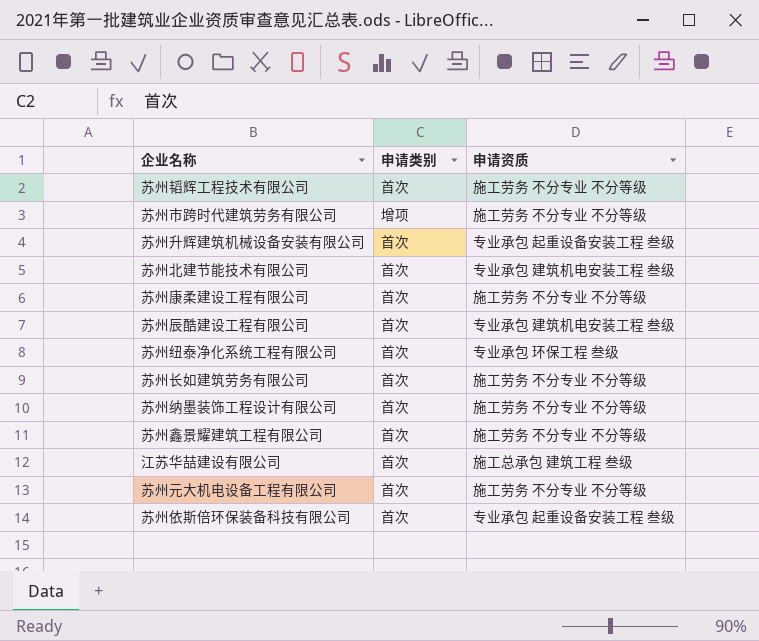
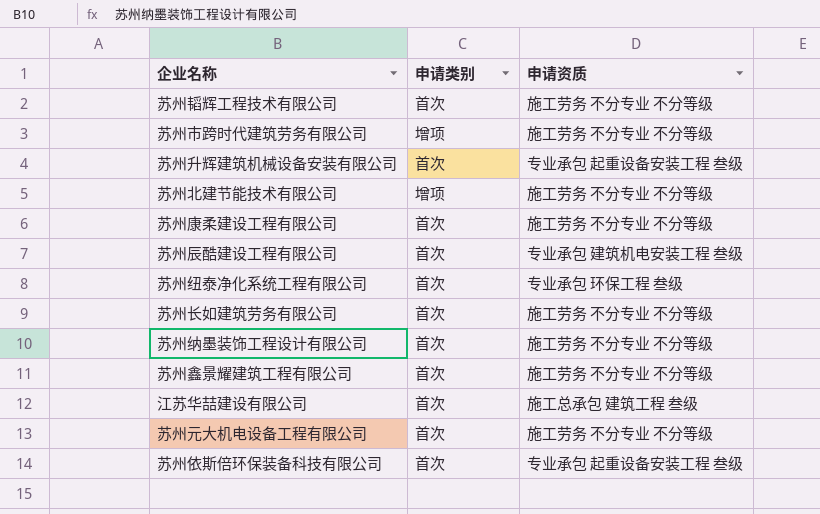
苏州北建节能技术有限公司 | 申请类别: 首次 -> 增项
苏州北建节能技术有限公司 | 申请资质: 专业承包 建筑机电安装工程 叁级 -> 施工劳务 不分专业 不分等级

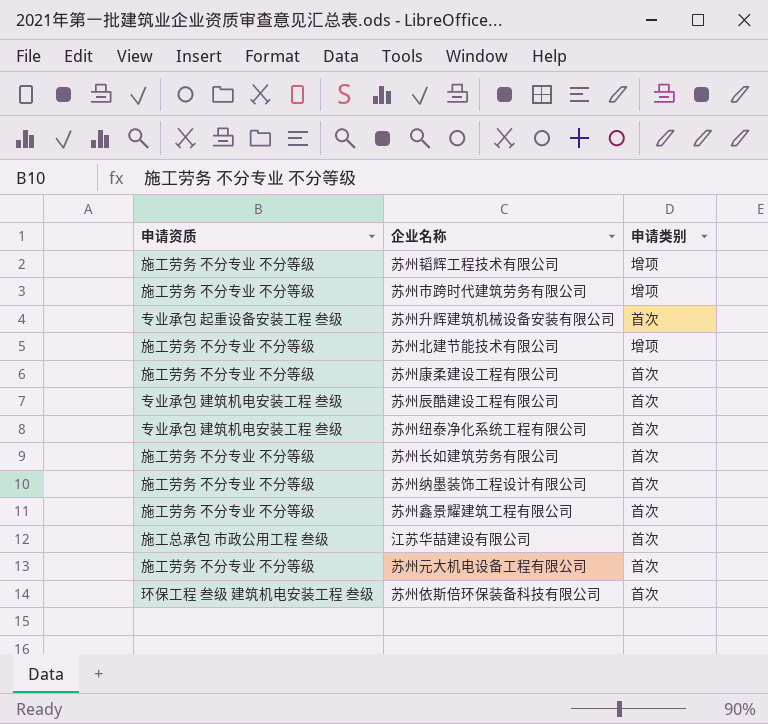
column 申请资质 | position: 3 -> 1
苏州韬辉工程技术有限公司 | 申请类别: 首次 -> 增项
苏州纽泰净化系统工程有限公司 | 申请资质: 专业承包 环保工程 叁级 -> 专业承包 建筑机电安装工程 叁级
江苏华喆建设有限公司 | 申请资质: 施工总承包 建筑工程 叁级 -> 施工总承包 市政公用工程 叁级
苏州依斯倍环保装备科技有限公司 | 申请资质: 专业承包 起重设备安装工程 叁级 -> 环保工程 叁级 建筑机电安装工程 叁级

